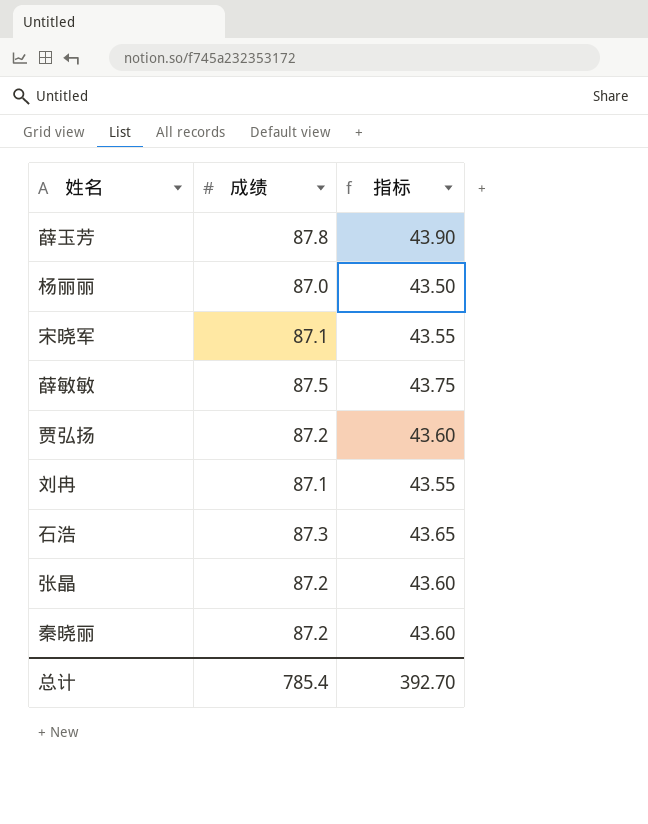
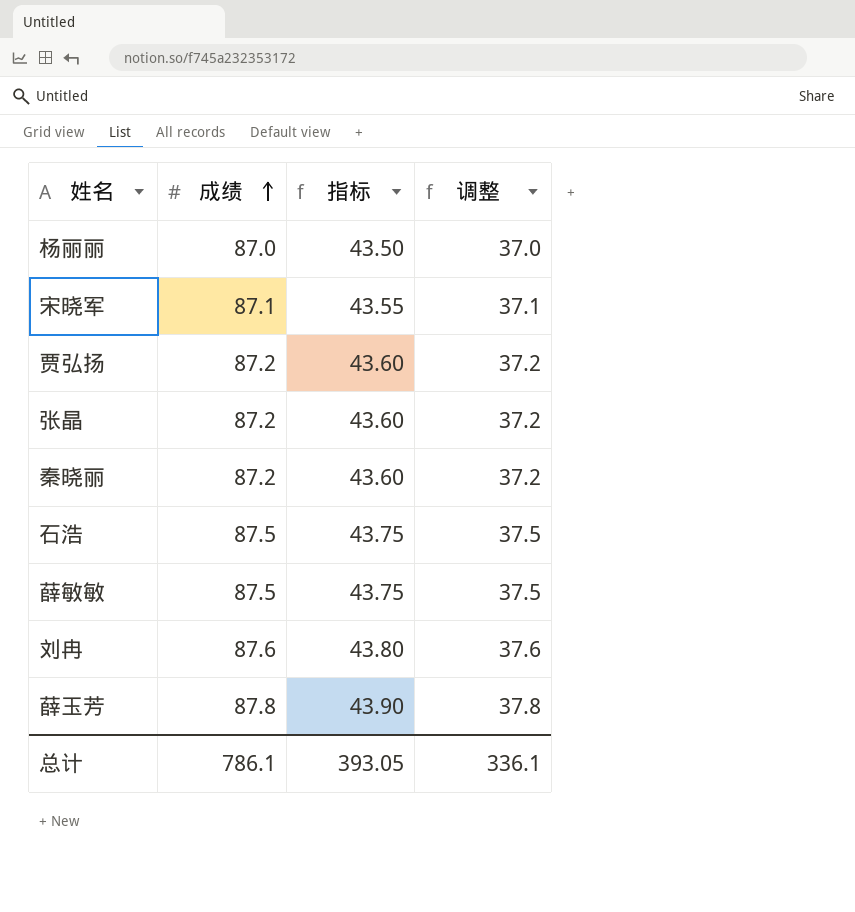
row order: none -> 成绩 ascending
column 调整 | formula: none -> [成绩] - 50
石浩 | 成绩: 87.3 -> 87.5
石浩 | 指标: 43.65 -> 43.75
刘冉 | 成绩: 87.1 -> 87.6
刘冉 | 指标: 43.55 -> 43.80
总计 | 成绩: 785.4 -> 786.1
总计 | 指标: 392.70 -> 393.05

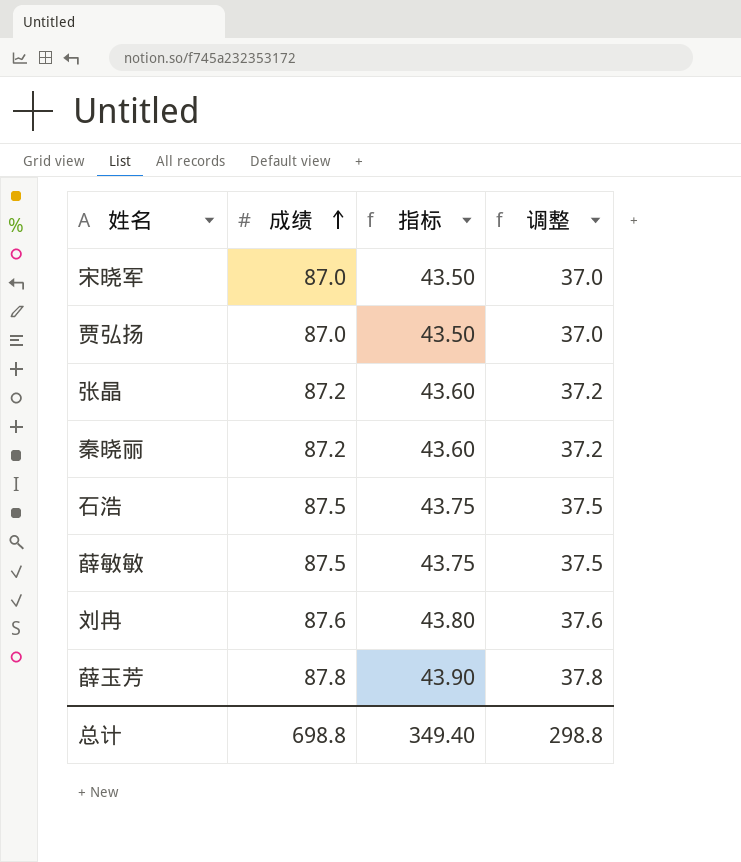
row 杨丽丽: 87.0 | 43.50 | 37.0 -> none
宋晓军 | 成绩: 87.1 -> 87.0
宋晓军 | 指标: 43.55 -> 43.50
宋晓军 | 调整: 37.1 -> 37.0
贾弘扬 | 成绩: 87.2 -> 87.0
贾弘扬 | 指标: 43.60 -> 43.50
贾弘扬 | 调整: 37.2 -> 37.0
总计 | 成绩: 786.1 -> 698.8
总计 | 指标: 393.05 -> 349.40
总计 | 调整: 336.1 -> 298.8

